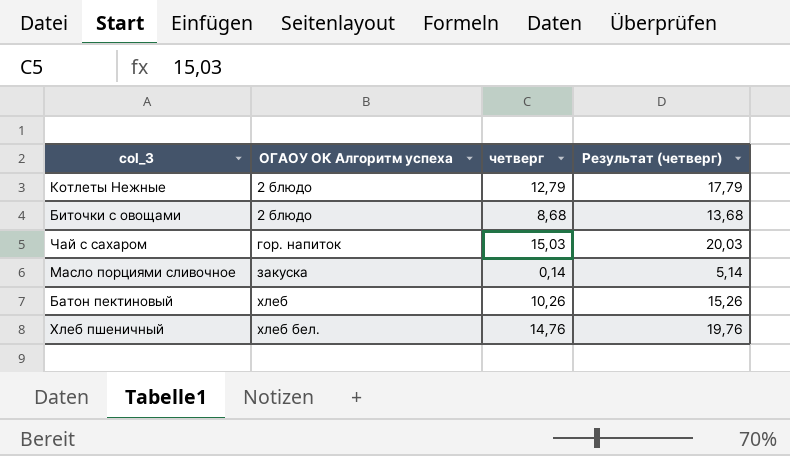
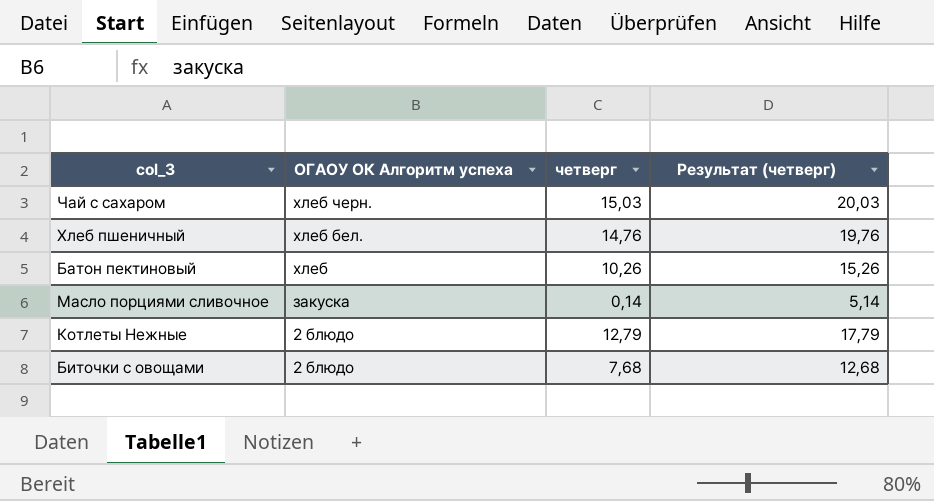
row order: ОГАОУ ОК Алгоритм успеха ascending -> ОГАОУ ОК Алгоритм успеха descending
Чай с сахаром | ОГАОУ ОК Алгоритм успеха: гор. напиток -> хлеб черн.
Биточки с овощами | четверг: 8,68 -> 7,68
Биточки с овощами | Результат (четверг): 13,68 -> 12,68

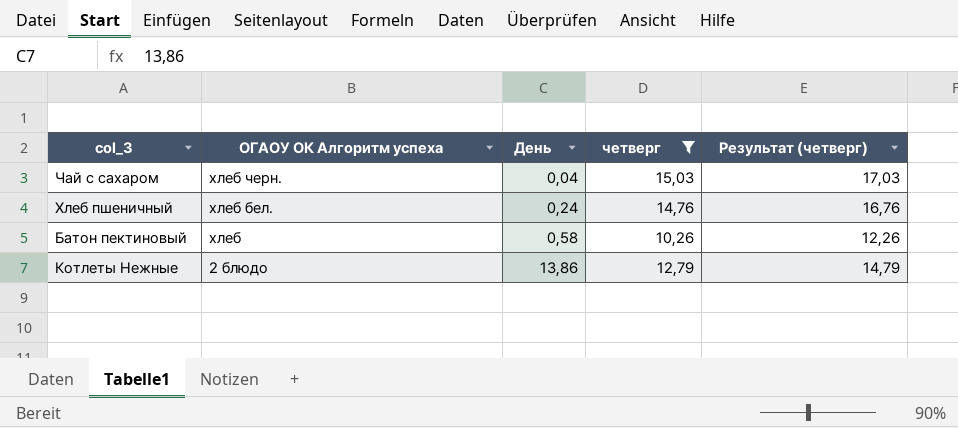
filter: none -> четверг >= 10,26
column День | position: none -> 3
column Результат (четверг) | formula: [четверг] + 5 -> [четверг] + 2

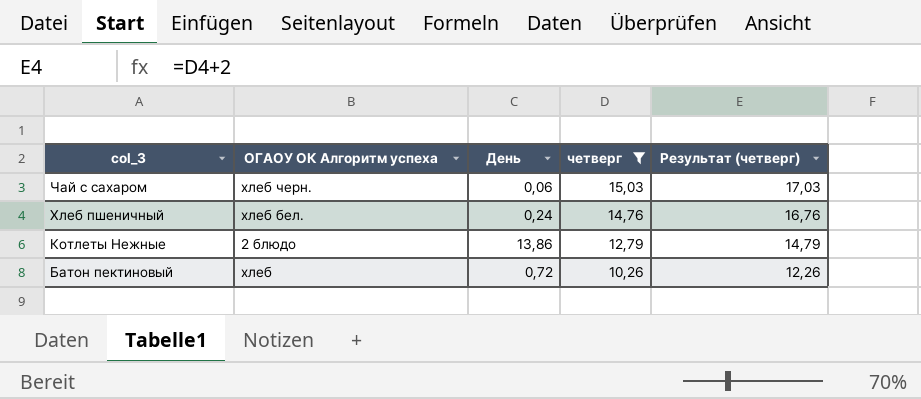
row order: ОГАОУ ОК Алгоритм успеха descending -> col_3 descending
Чай с сахаром | День: 0,04 -> 0,06
Батон пектиновый | День: 0,58 -> 0,72

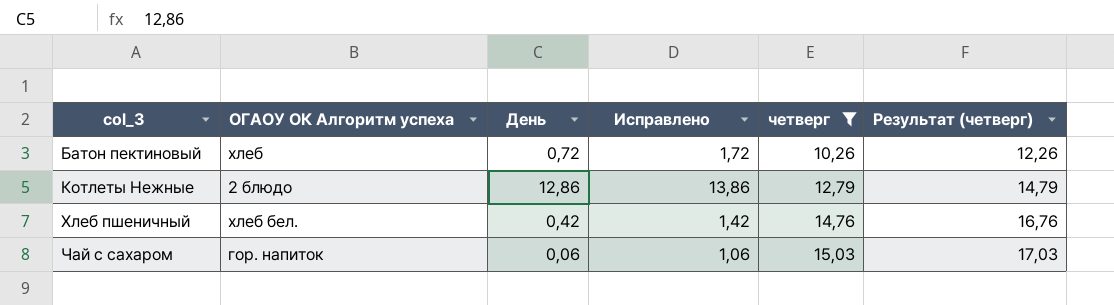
row order: col_3 descending -> col_3 ascending
column Исправлено | formula: none -> [День] + 1
Котлеты Нежные | День: 13,86 -> 12,86
Хлеб пшеничный | День: 0,24 -> 0,42
Чай с сахаром | ОГАОУ ОК Алгоритм успеха: хлеб черн. -> гор. напиток

